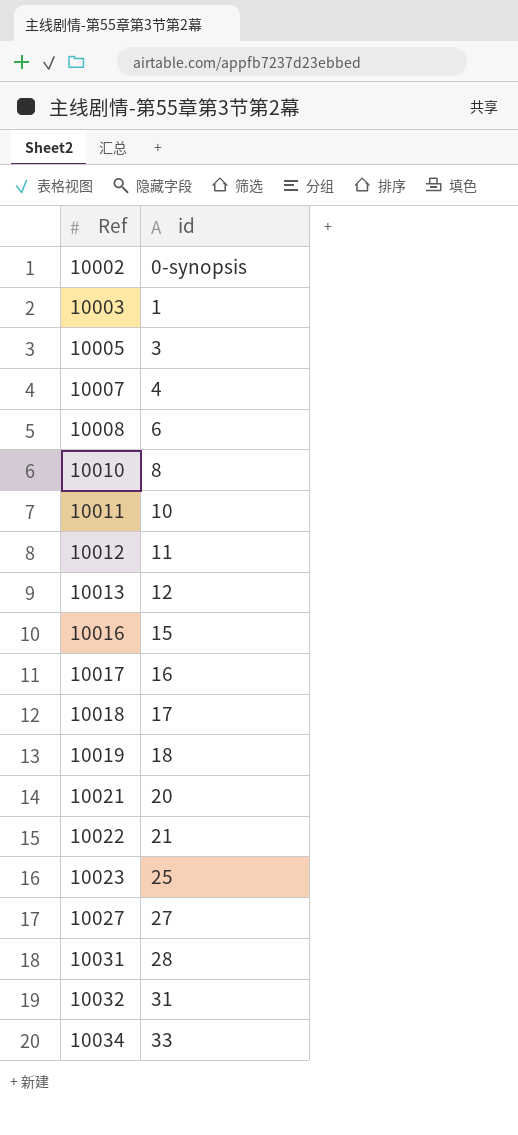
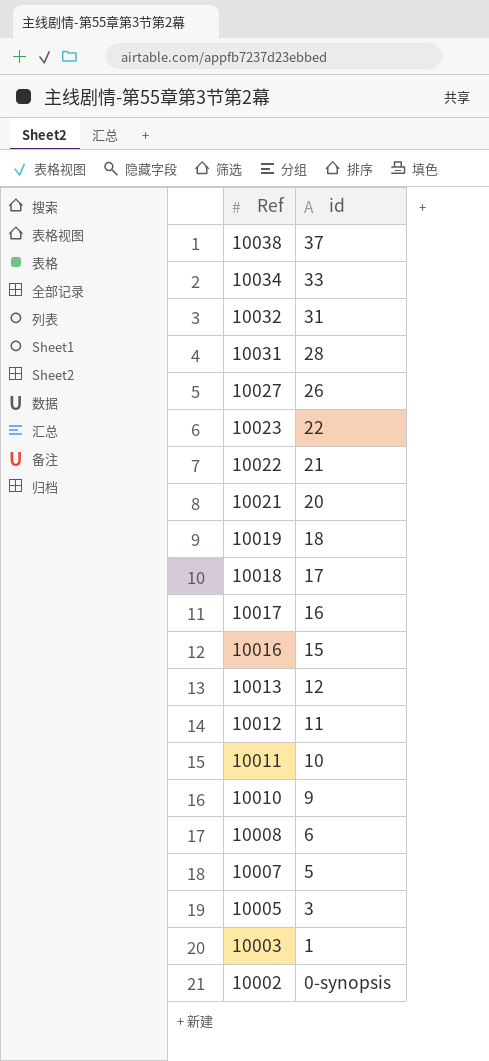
row order: Ref ascending -> Ref descending
row 10038: none -> 37
10027 | id: 27 -> 26
10023 | id: 25 -> 22
10010 | id: 8 -> 9
10007 | id: 4 -> 5

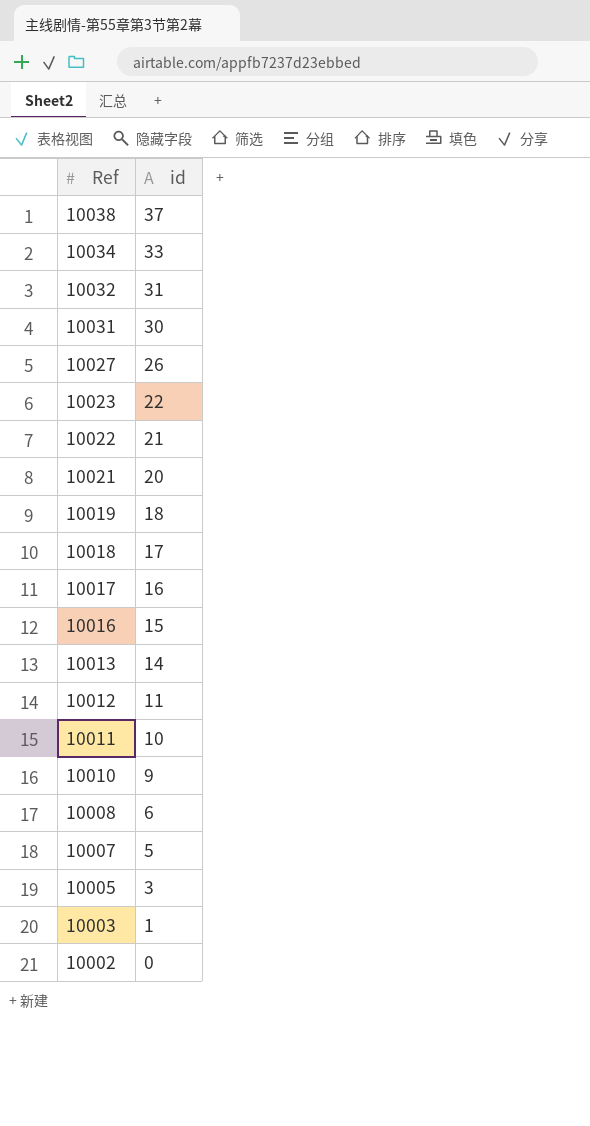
10031 | id: 28 -> 30
10013 | id: 12 -> 14
10002 | id: 0-synopsis -> 0

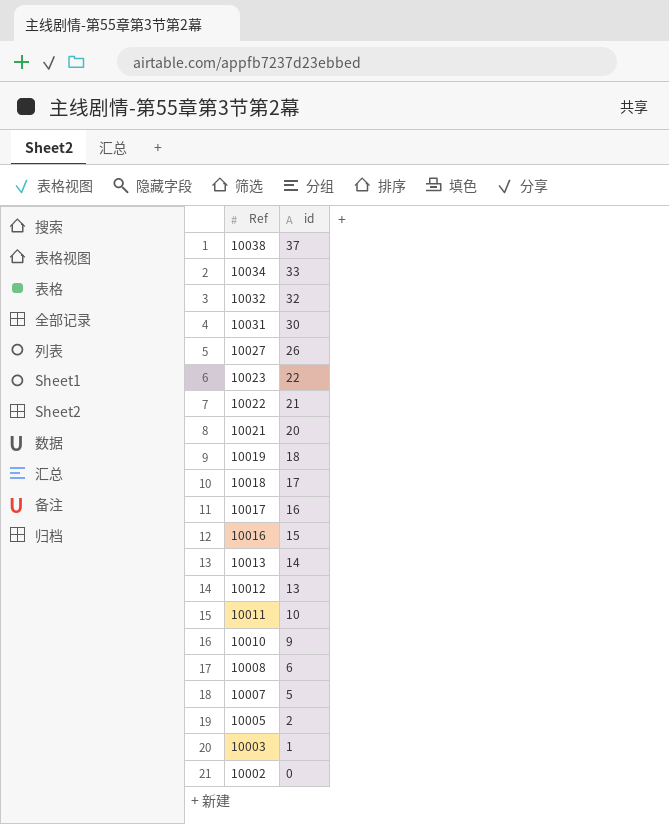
10032 | id: 31 -> 32
10012 | id: 11 -> 13
10005 | id: 3 -> 2

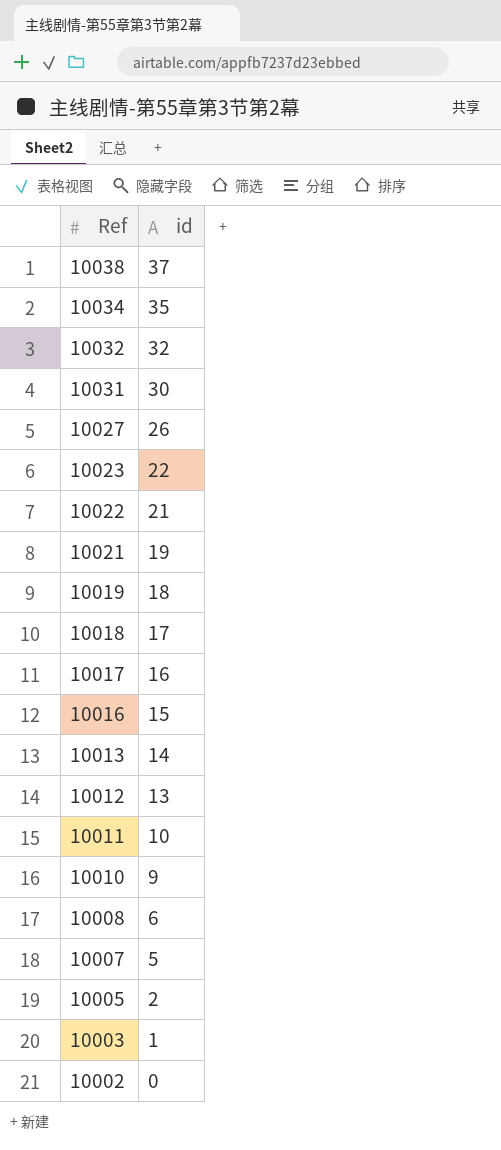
10034 | id: 33 -> 35
10021 | id: 20 -> 19

